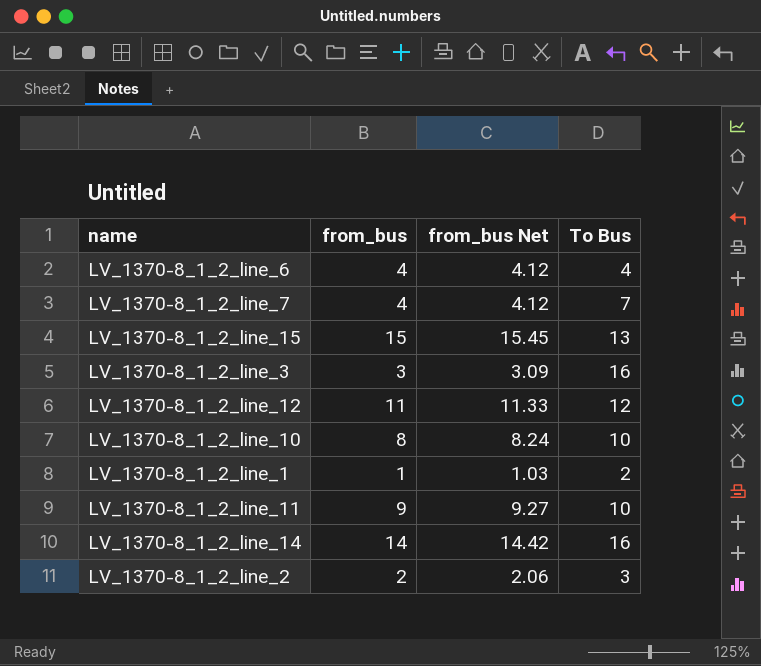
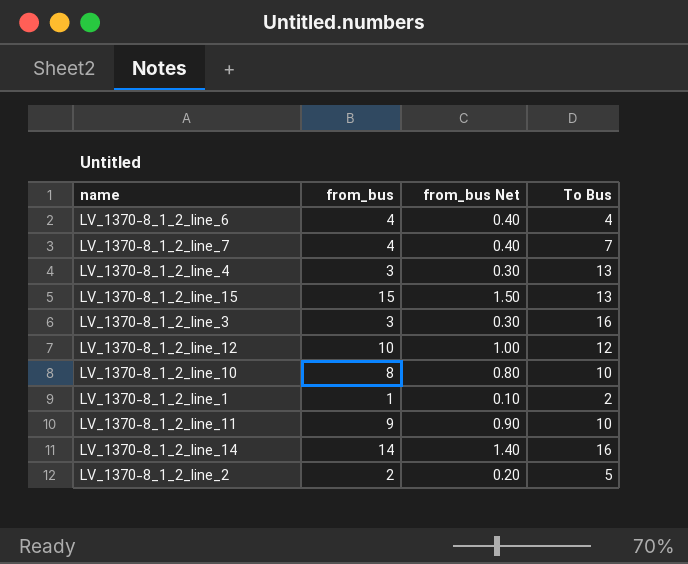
column from_bus Net | formula: [from_bus] * 1.03 -> [from_bus] * 0.1
row LV_1370-8_1_2_line_4: none -> 3 | 0.30 | 13
LV_1370-8_1_2_line_12 | from_bus: 11 -> 10
LV_1370-8_1_2_line_2 | To Bus: 3 -> 5

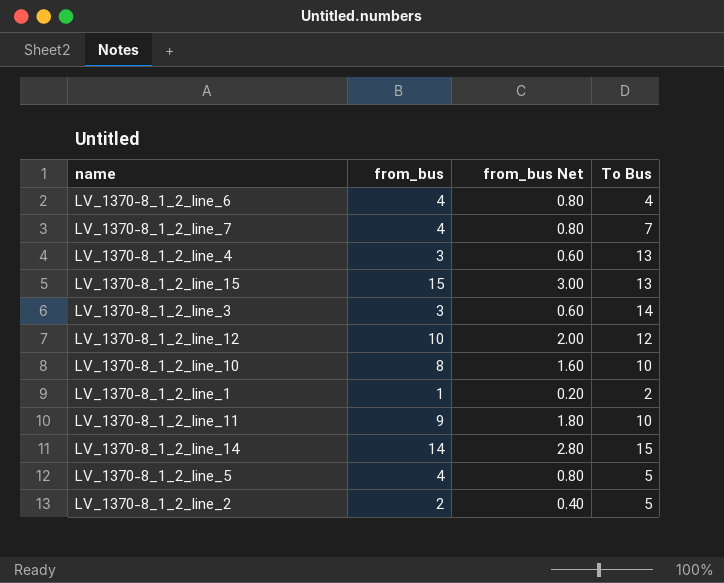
column from_bus Net | formula: [from_bus] * 0.1 -> [from_bus] * 0.2
LV_1370-8_1_2_line_3 | To Bus: 16 -> 14
LV_1370-8_1_2_line_14 | To Bus: 16 -> 15
row LV_1370-8_1_2_line_5: none -> 4 | 0.80 | 5

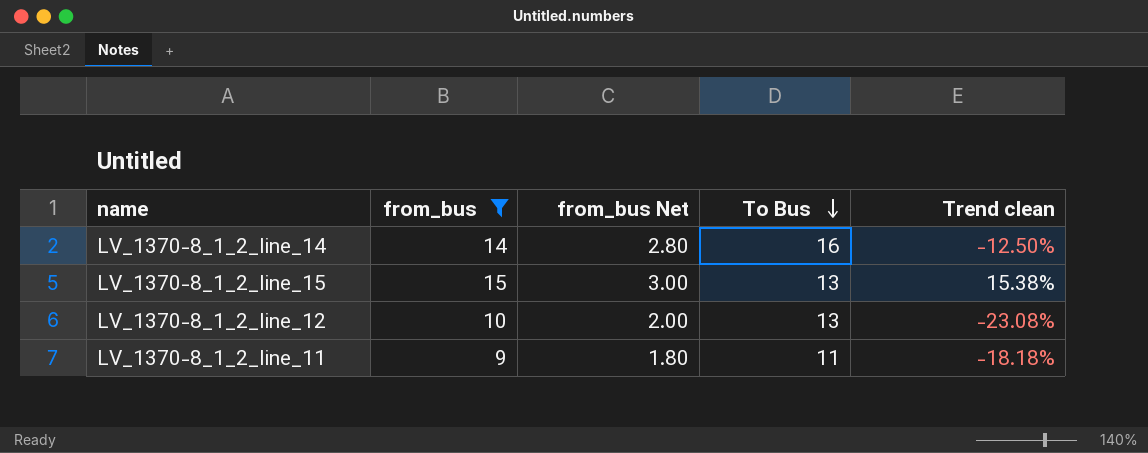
filter: none -> from_bus >= 9
row order: none -> To Bus descending
column Trend clean | formula: none -> ([from_bus] - [To Bus]) / [To Bus]
LV_1370-8_1_2_line_14 | To Bus: 15 -> 16
LV_1370-8_1_2_line_12 | To Bus: 12 -> 13
LV_1370-8_1_2_line_11 | To Bus: 10 -> 11

